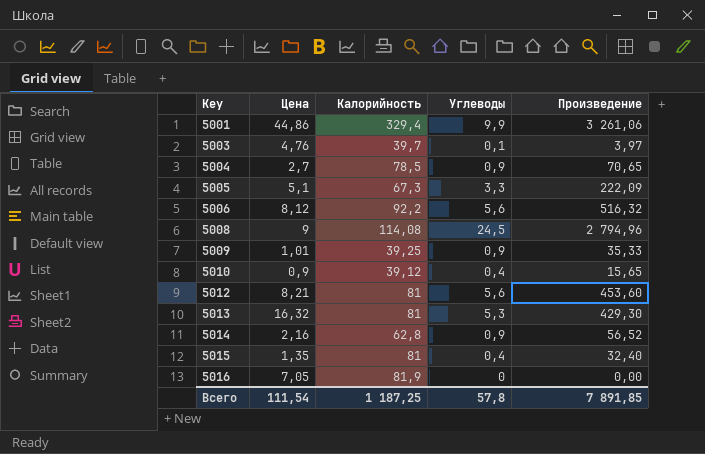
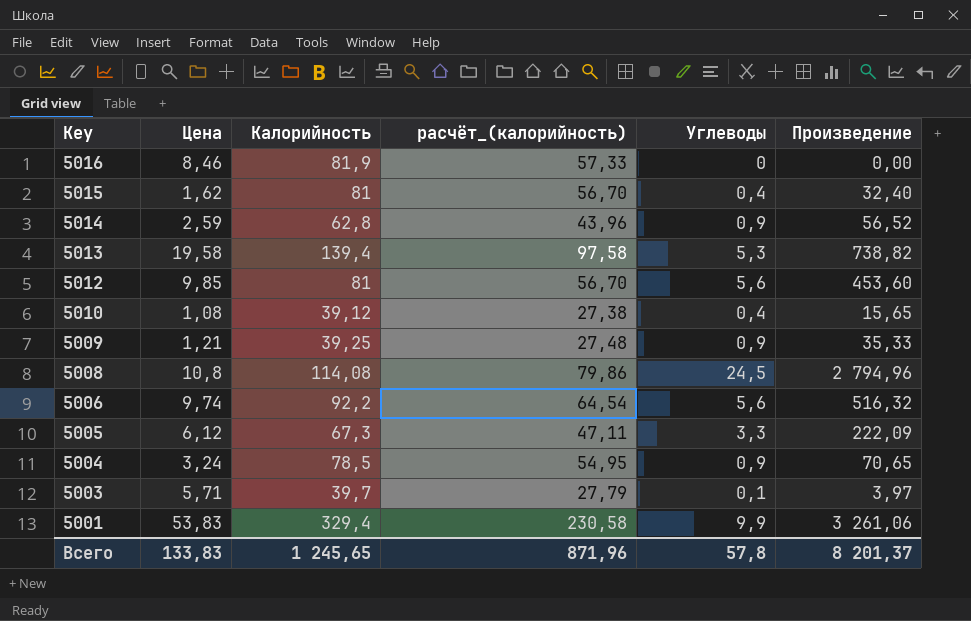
row order: Key ascending -> Key descending
column расчёт_(калорийность) | formula: none -> [Калорийность] * 0,7
5016 | Цена: 7,05 -> 8,46
5015 | Цена: 1,35 -> 1,62
5014 | Цена: 2,16 -> 2,59
5013 | Цена: 16,32 -> 19,58
5013 | Калорийность: 81 -> 139,4
5013 | Произведение: 429,30 -> 738,82
5012 | Цена: 8,21 -> 9,85
5010 | Цена: 0,9 -> 1,08
5009 | Цена: 1,01 -> 1,21
5008 | Цена: 9 -> 10,8
5006 | Цена: 8,12 -> 9,74
5005 | Цена: 5,1 -> 6,12
5004 | Цена: 2,7 -> 3,24
5003 | Цена: 4,76 -> 5,71
5001 | Цена: 44,86 -> 53,83
Всего | Цена: 111,54 -> 133,83
Всего | Калорийность: 1 187,25 -> 1 245,65
Всего | Произведение: 7 891,85 -> 8 201,37

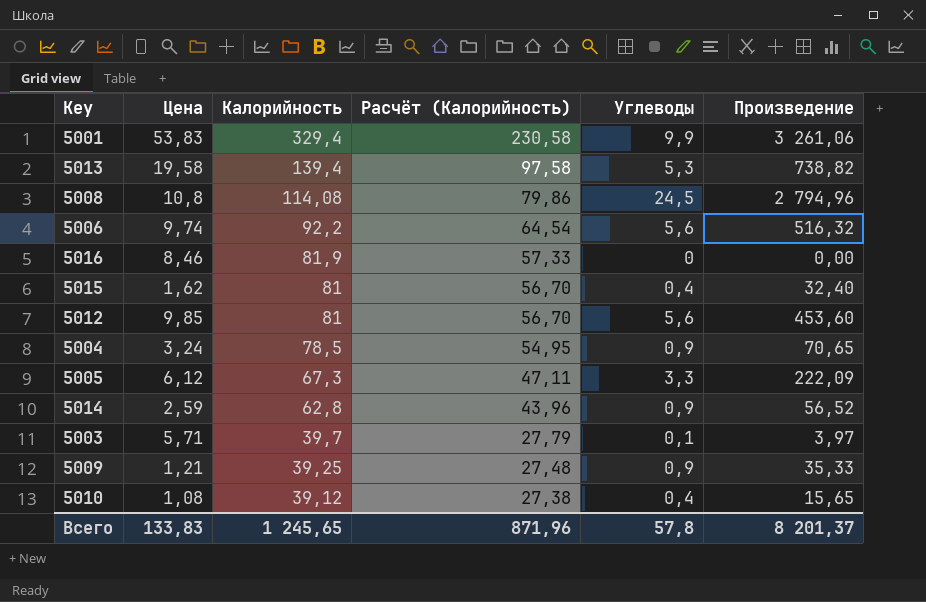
row order: Key descending -> Калорийность descending
column name: расчёт_(калорийность) -> Расчёт (Калорийность)

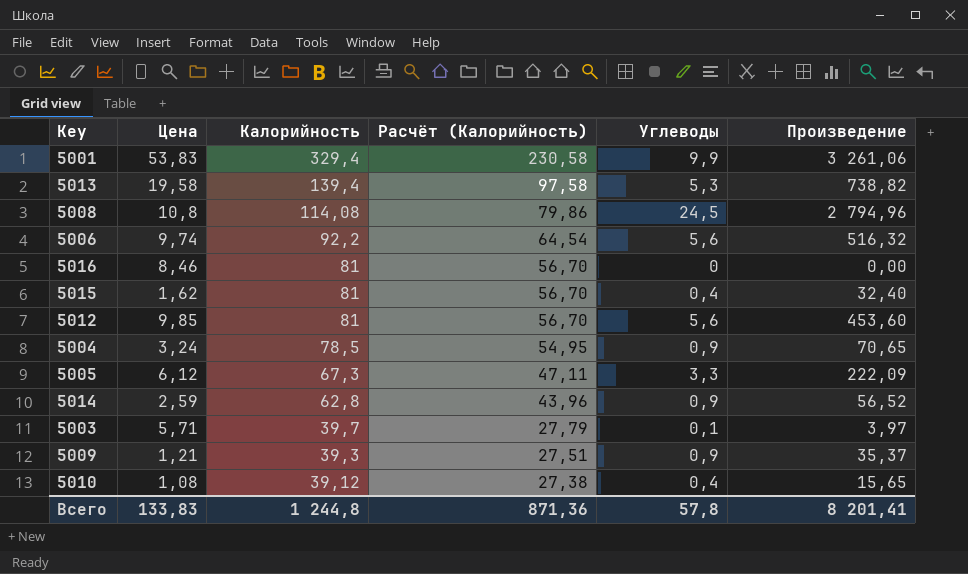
5016 | Калорийность: 81,9 -> 81
5016 | Расчёт (Калорийность): 57,33 -> 56,70
5009 | Калорийность: 39,25 -> 39,3
5009 | Расчёт (Калорийность): 27,48 -> 27,51
5009 | Произведение: 35,33 -> 35,37
Всего | Калорийность: 1 245,65 -> 1 244,8
Всего | Расчёт (Калорийность): 871,96 -> 871,36
Всего | Произведение: 8 201,37 -> 8 201,41

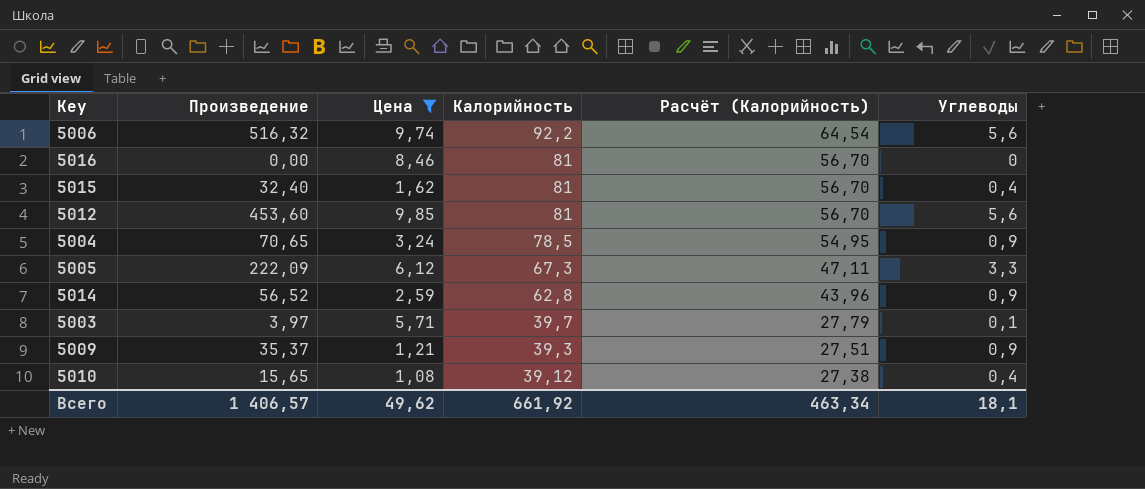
filter: none -> Цена <= 9,85
column Произведение | position: 6 -> 2
Всего | Произведение: 8 201,41 -> 1 406,57
Всего | Цена: 133,83 -> 49,62
Всего | Калорийность: 1 244,8 -> 661,92
Всего | Расчёт (Калорийность): 871,36 -> 463,34
Всего | Углеводы: 57,8 -> 18,1

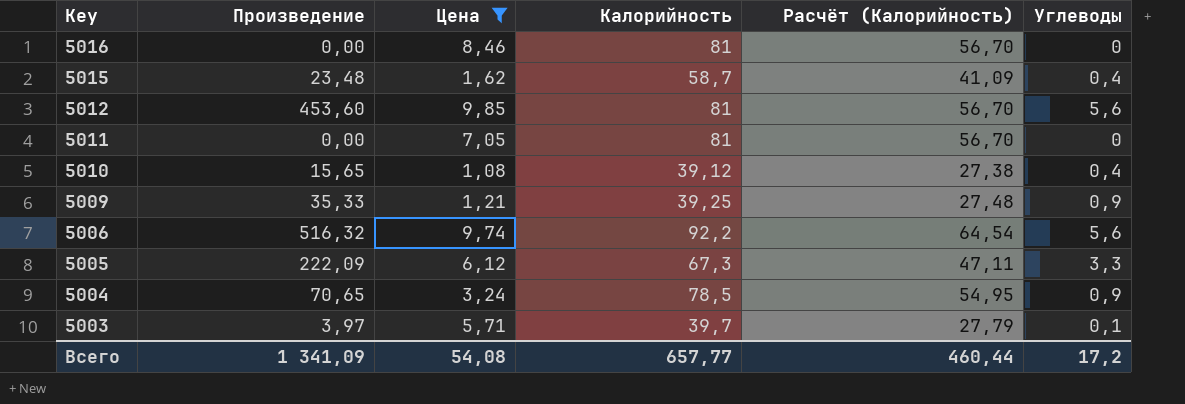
row order: Калорийность descending -> Key descending
row 5014: 56,52 | 2,59 | 62,8 | 43,96 | 0,9 -> none
5015 | Произведение: 32,40 -> 23,48
5015 | Калорийность: 81 -> 58,7
5015 | Расчёт (Калорийность): 56,70 -> 41,09
row 5011: none -> 0,00 | 7,05 | 81 | 56,70 | 0
5009 | Произведение: 35,37 -> 35,33
5009 | Калорийность: 39,3 -> 39,25
5009 | Расчёт (Калорийность): 27,51 -> 27,48
Всего | Произведение: 1 406,57 -> 1 341,09
Всего | Цена: 49,62 -> 54,08
Всего | Калорийность: 661,92 -> 657,77
Всего | Расчёт (Калорийность): 463,34 -> 460,44
Всего | Углеводы: 18,1 -> 17,2

